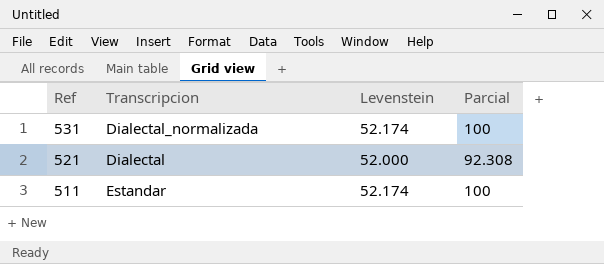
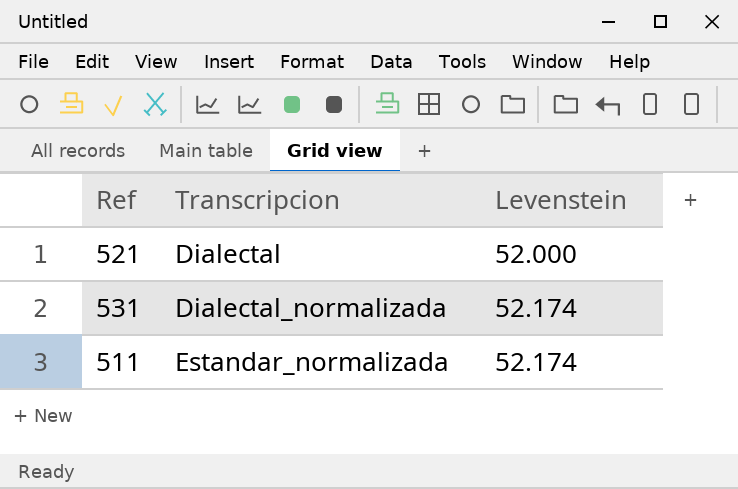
row order: Ref descending -> Transcripcion ascending
column Parcial | position: 4 -> none
511 | Transcripcion: Estandar -> Estandar_normalizada

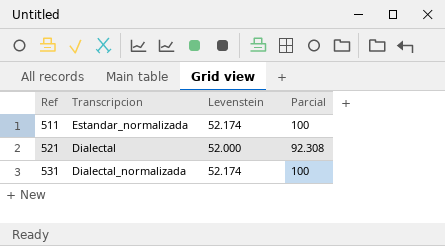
row order: Transcripcion ascending -> Ref ascending
column Parcial | position: none -> 4

